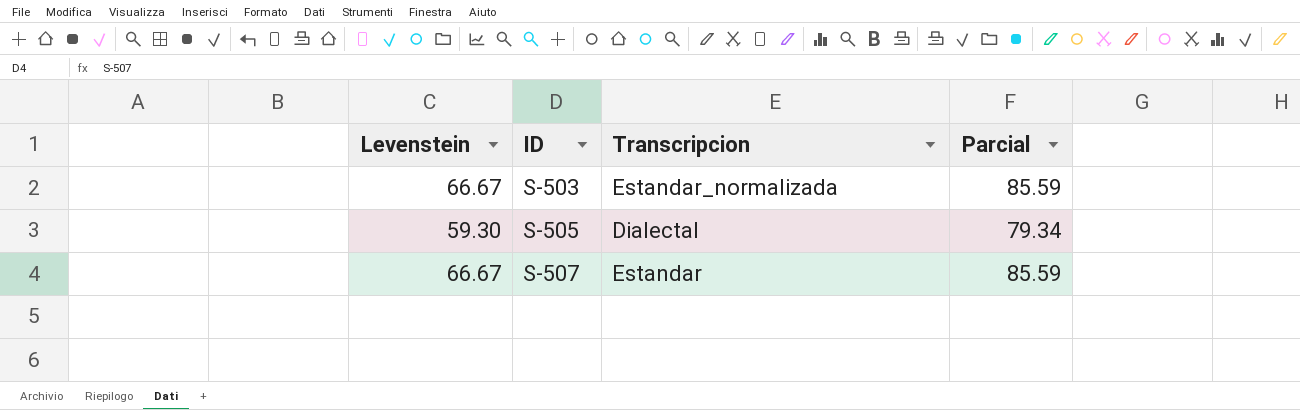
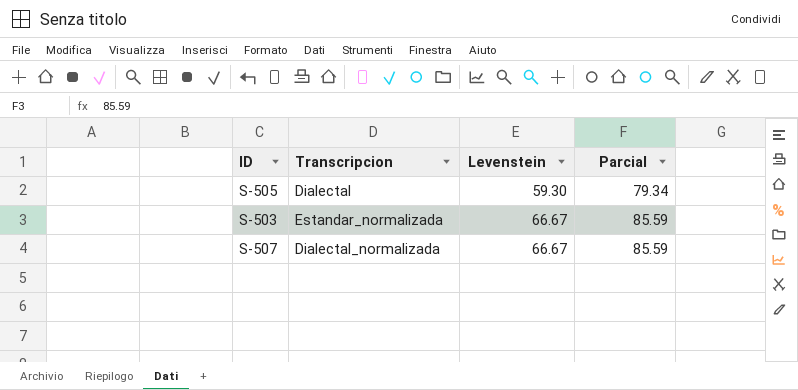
row order: ID ascending -> Levenstein ascending
column Levenstein | position: 1 -> 3
S-507 | Transcripcion: Estandar -> Dialectal_normalizada

